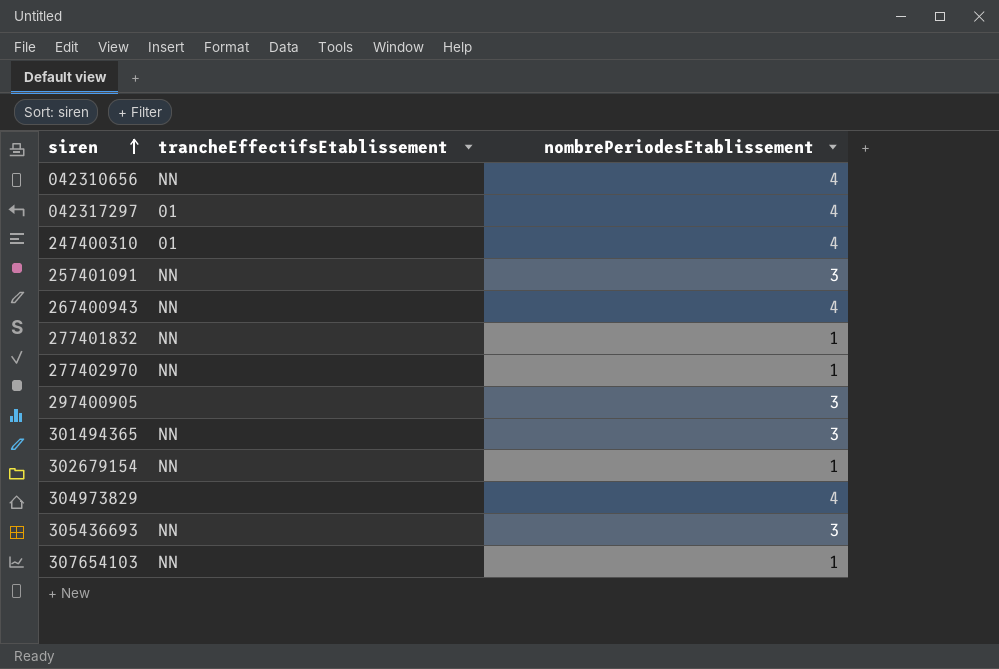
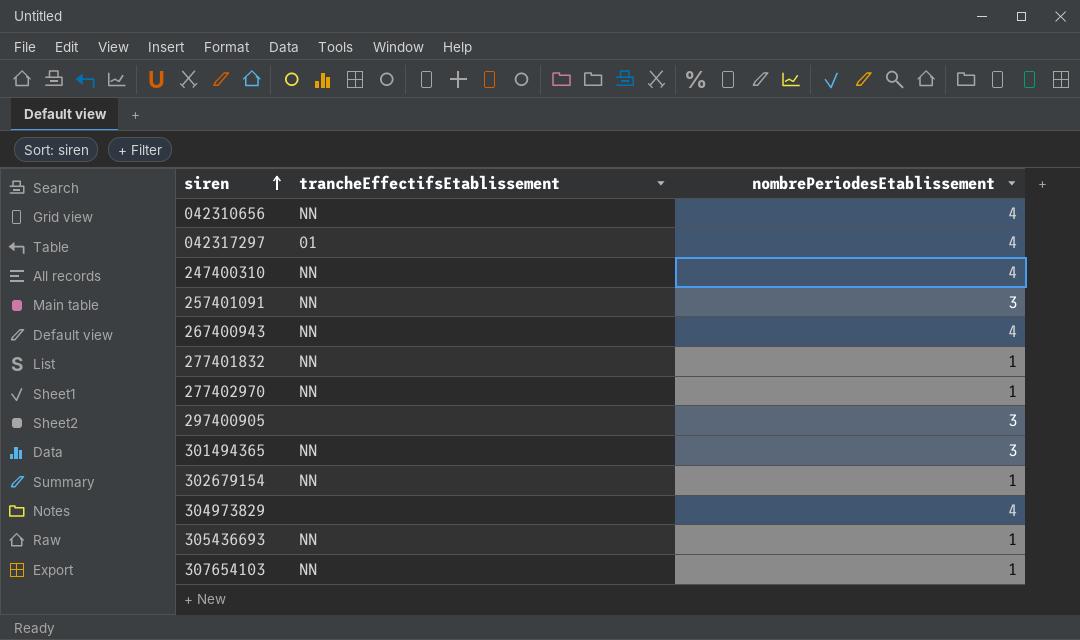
247400310 | trancheEffectifsEtablissement: 01 -> NN
305436693 | nombrePeriodesEtablissement: 3 -> 1

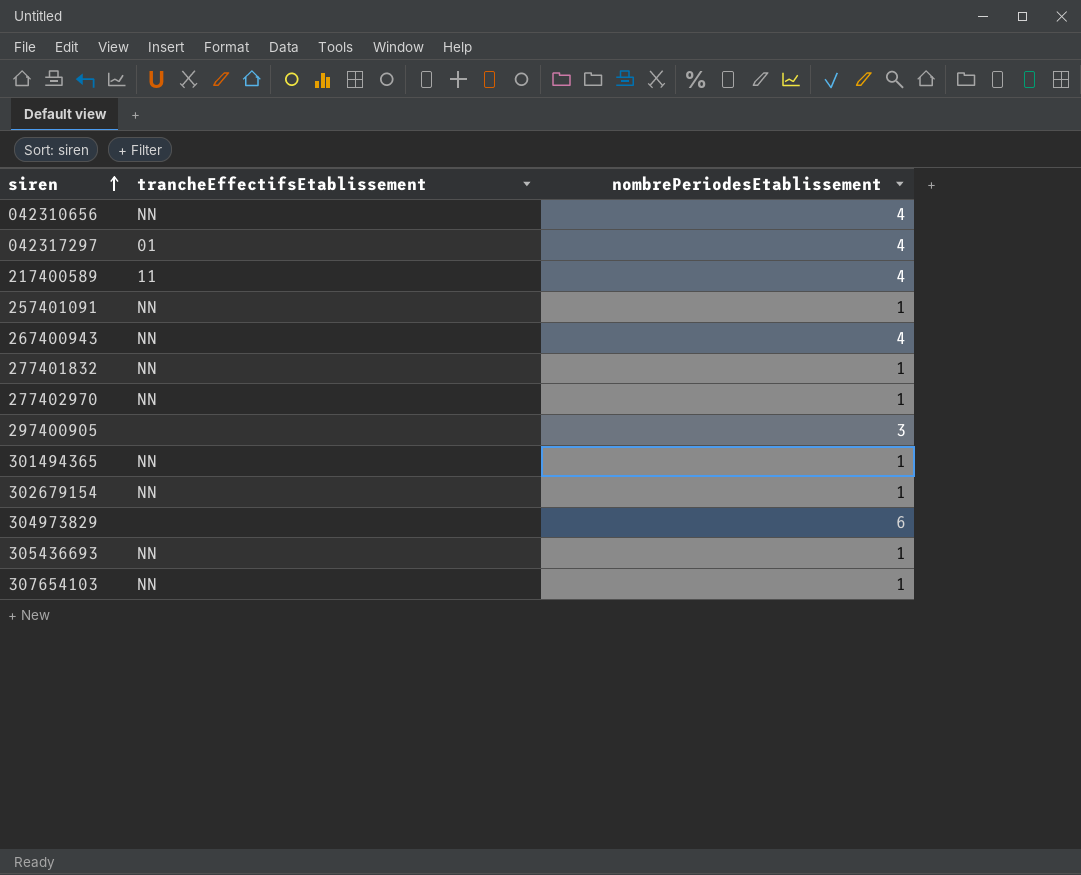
row 247400310: NN | 4 -> none
row 217400589: none -> 11 | 4
257401091 | nombrePeriodesEtablissement: 3 -> 1
301494365 | nombrePeriodesEtablissement: 3 -> 1
304973829 | nombrePeriodesEtablissement: 4 -> 6

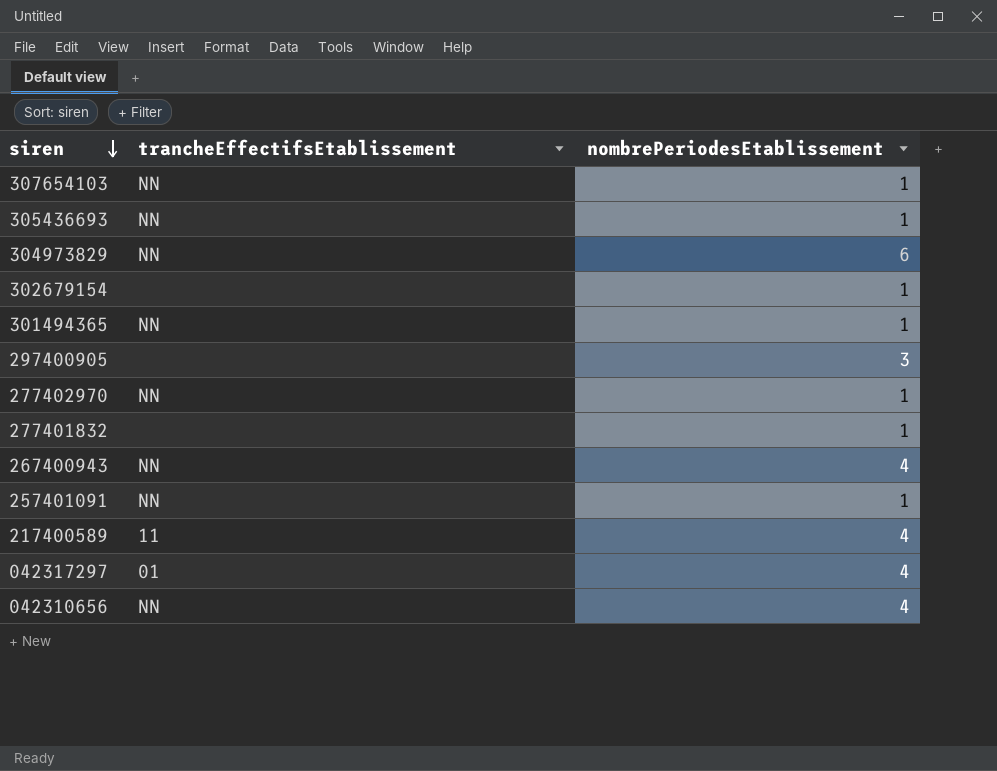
row order: siren ascending -> siren descending
304973829 | trancheEffectifsEtablissement: none -> NN
302679154 | trancheEffectifsEtablissement: NN -> none
277401832 | trancheEffectifsEtablissement: NN -> none

